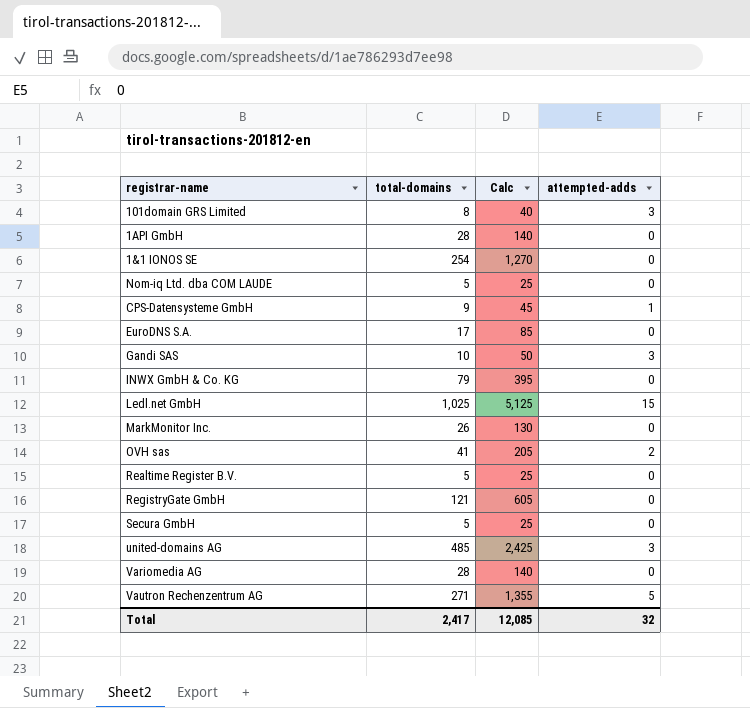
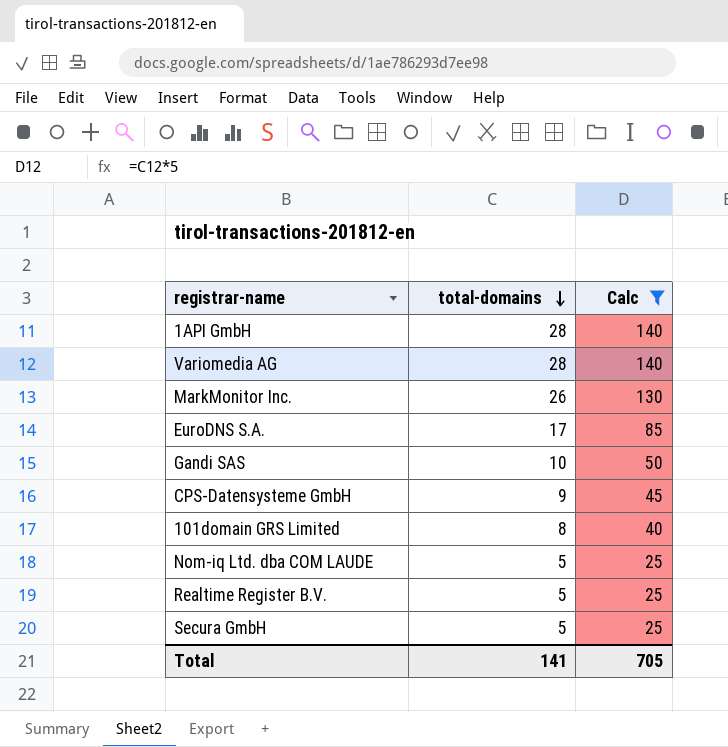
filter: none -> Calc <= 140
row order: none -> total-domains descending
column attempted-adds | position: 4 -> none
Total | total-domains: 2,417 -> 141
Total | Calc: 12,085 -> 705

